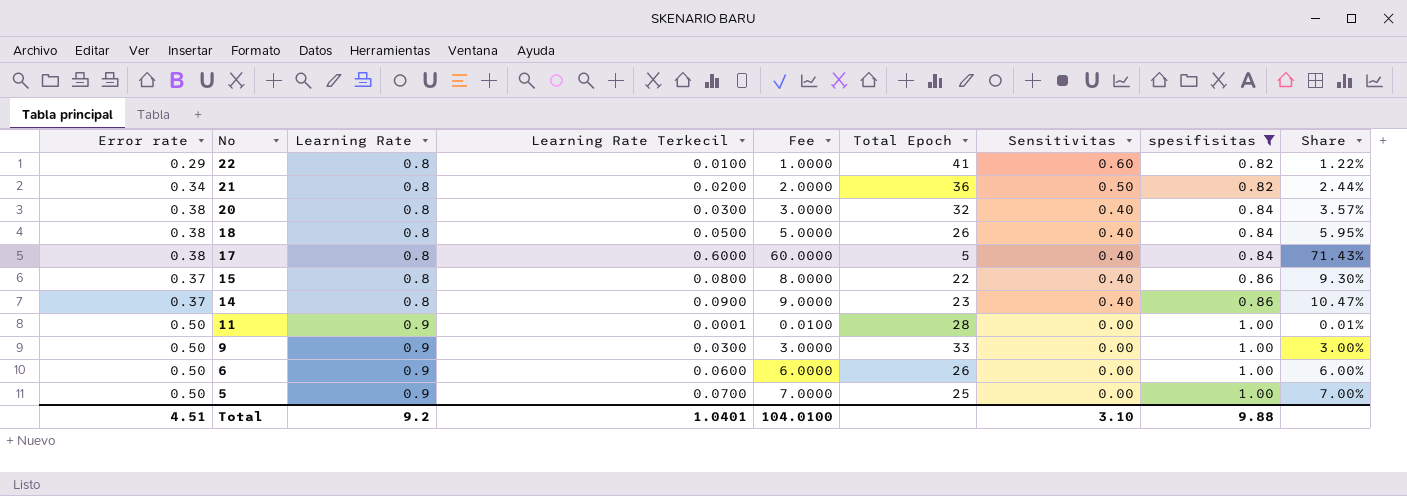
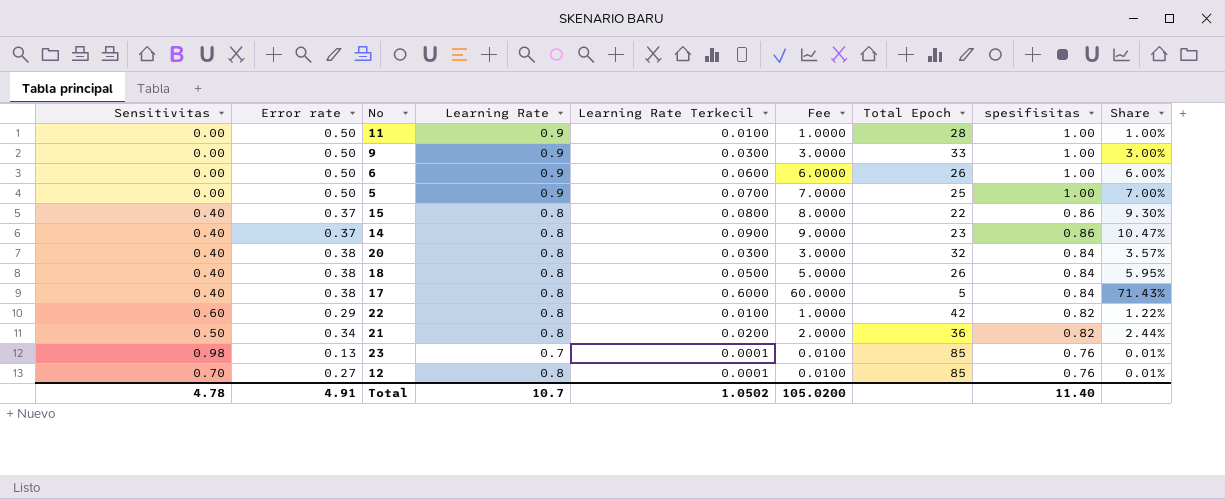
filter: spesifisitas != 0.76 -> none
row order: No descending -> spesifisitas descending
column Sensitivitas | position: 7 -> 1
11 | Learning Rate Terkecil: 0.0001 -> 0.0100
11 | Fee: 0.0100 -> 1.0000
11 | Share: 0.01% -> 1.00%
22 | Total Epoch: 41 -> 42
Total | Sensitivitas: 3.10 -> 4.78
Total | Error rate: 4.51 -> 4.91
Total | Learning Rate: 9.2 -> 10.7
Total | Learning Rate Terkecil: 1.0401 -> 1.0502
Total | Fee: 104.0100 -> 105.0200
Total | spesifisitas: 9.88 -> 11.40

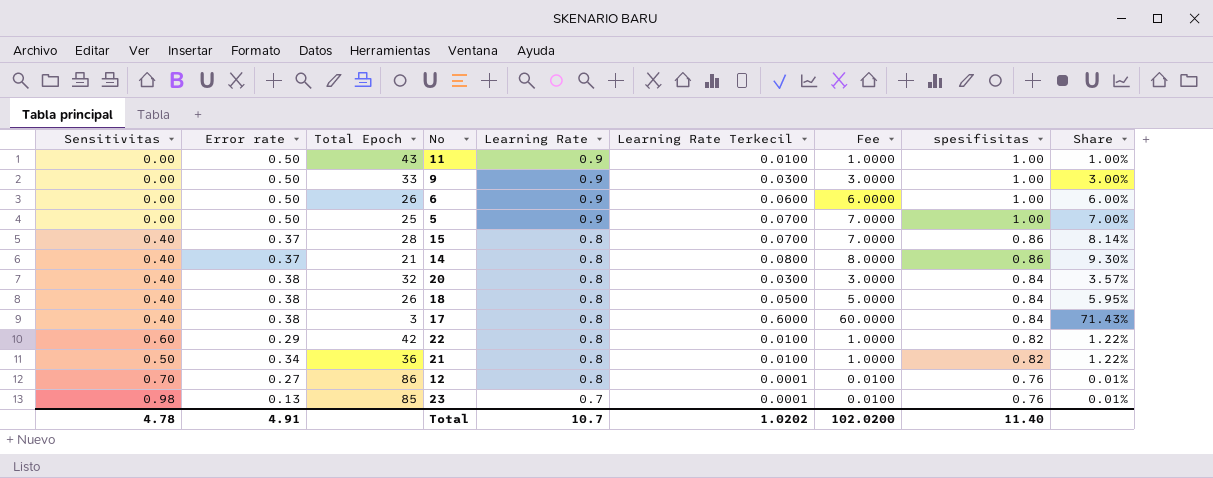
row order: spesifisitas descending -> Learning Rate descending
column Total Epoch | position: 7 -> 3
11 | Total Epoch: 28 -> 43
15 | Total Epoch: 22 -> 28
15 | Learning Rate Terkecil: 0.0800 -> 0.0700
15 | Fee: 8.0000 -> 7.0000
15 | Share: 9.30% -> 8.14%
14 | Total Epoch: 23 -> 21
14 | Learning Rate Terkecil: 0.0900 -> 0.0800
14 | Fee: 9.0000 -> 8.0000
14 | Share: 10.47% -> 9.30%
17 | Total Epoch: 5 -> 3
21 | Learning Rate Terkecil: 0.0200 -> 0.0100
21 | Fee: 2.0000 -> 1.0000
21 | Share: 2.44% -> 1.22%
12 | Total Epoch: 85 -> 86
Total | Learning Rate Terkecil: 1.0502 -> 1.0202
Total | Fee: 105.0200 -> 102.0200

